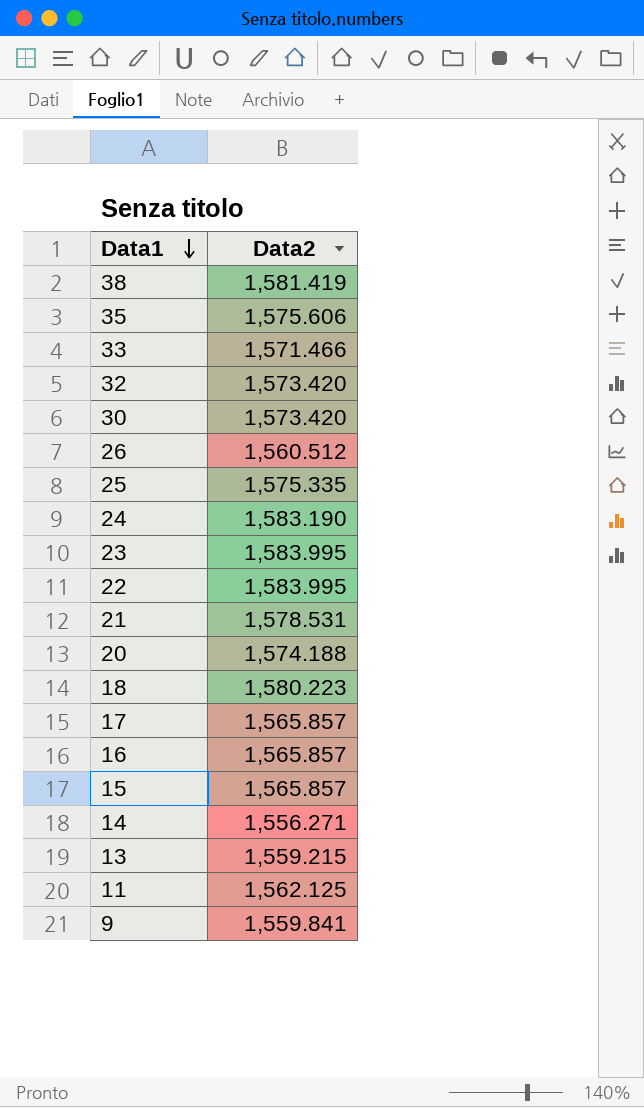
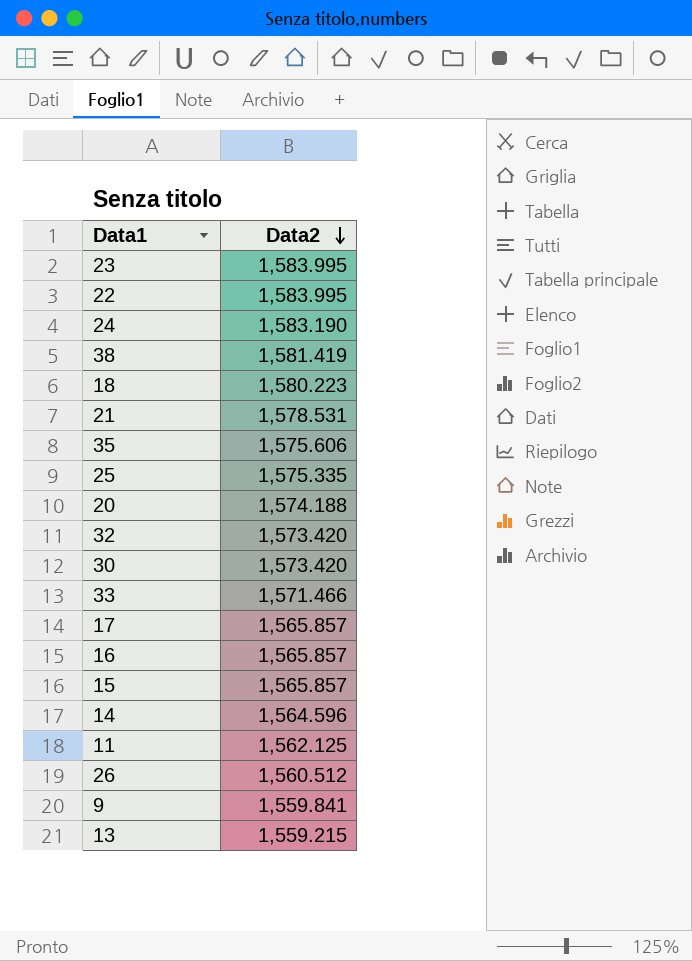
row order: Data1 descending -> Data2 descending
14 | Data2: 1,556.271 -> 1,564.596

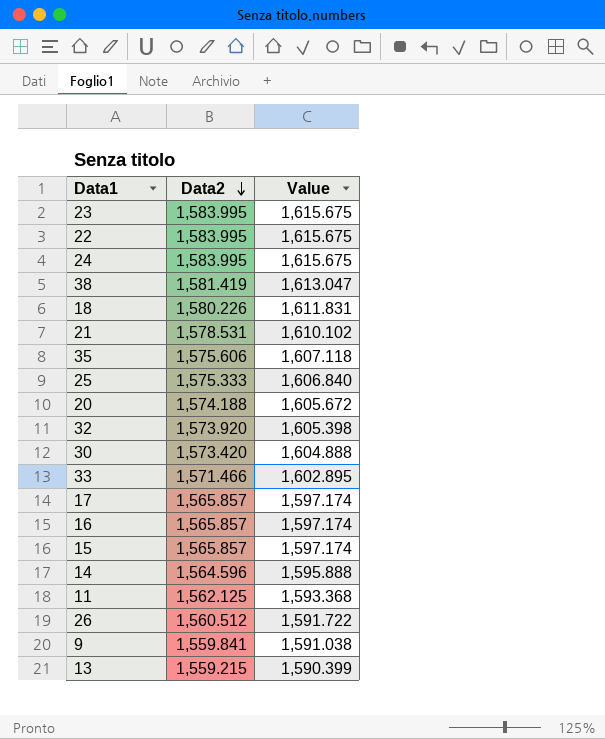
column Value | formula: none -> [Data2] * 1.02
24 | Data2: 1,583.190 -> 1,583.995
18 | Data2: 1,580.223 -> 1,580.226
25 | Data2: 1,575.335 -> 1,575.333
32 | Data2: 1,573.420 -> 1,573.920

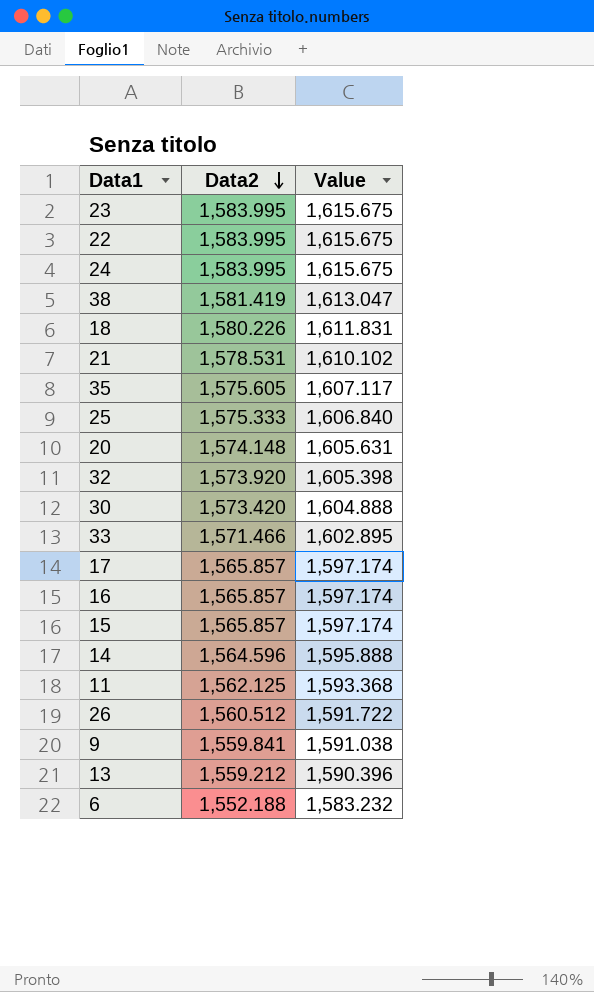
35 | Data2: 1,575.606 -> 1,575.605
35 | Value: 1,607.118 -> 1,607.117
20 | Data2: 1,574.188 -> 1,574.148
20 | Value: 1,605.672 -> 1,605.631
13 | Data2: 1,559.215 -> 1,559.212
13 | Value: 1,590.399 -> 1,590.396
row 6: none -> 1,552.188 | 1,583.232

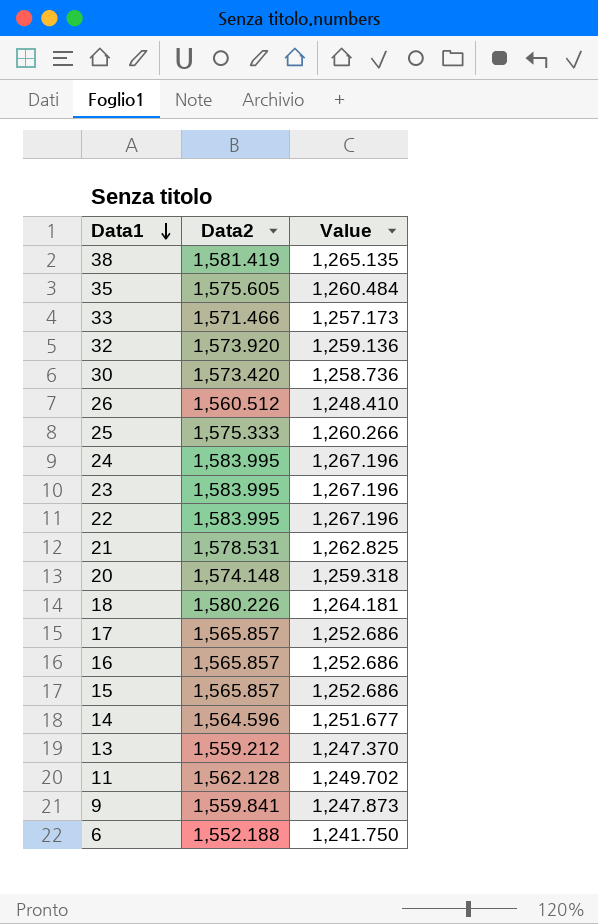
row order: Data2 descending -> Data1 descending
column Value | formula: [Data2] * 1.02 -> [Data2] * 0.8
11 | Data2: 1,562.125 -> 1,562.128

